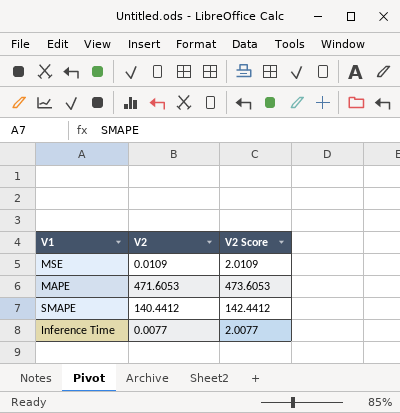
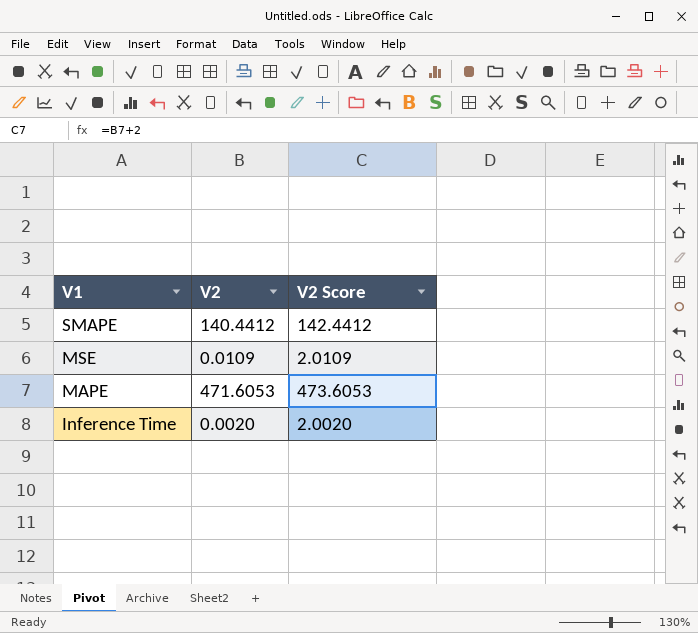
row order: none -> V1 descending
Inference Time | V2: 0.0077 -> 0.0020
Inference Time | V2 Score: 2.0077 -> 2.0020

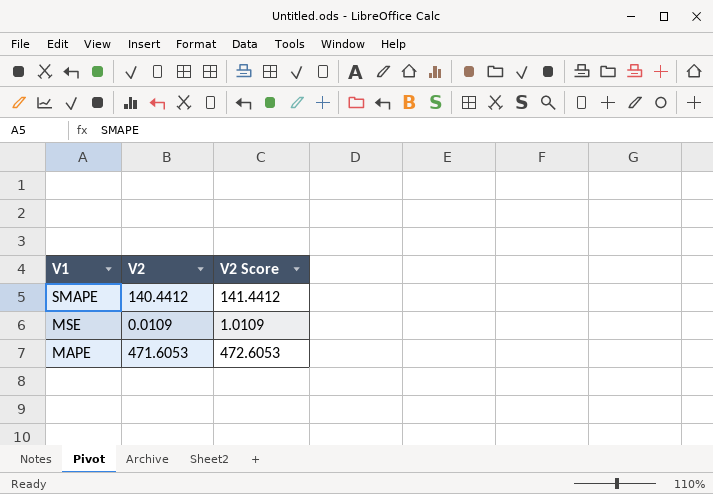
column V2 Score | formula: [V2] + 2 -> [V2] + 1
row Inference Time: 0.0020 | 2.0020 -> none

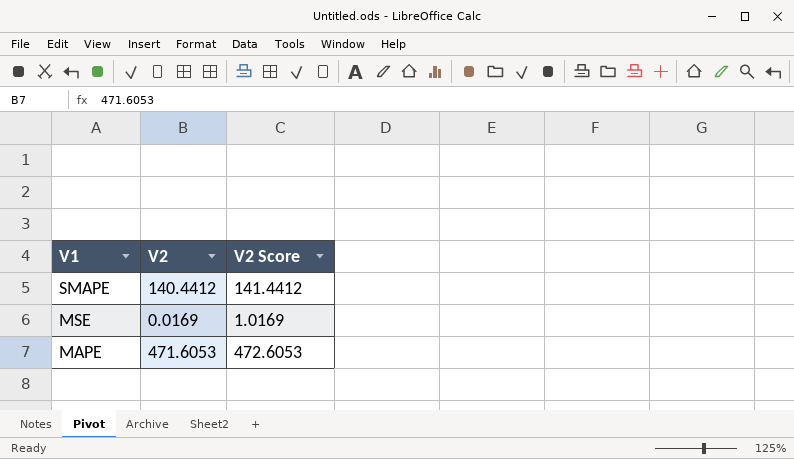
MSE | V2: 0.0109 -> 0.0169
MSE | V2 Score: 1.0109 -> 1.0169

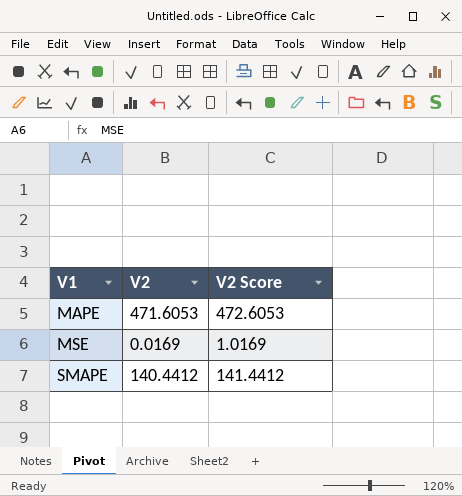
row order: V1 descending -> V1 ascending

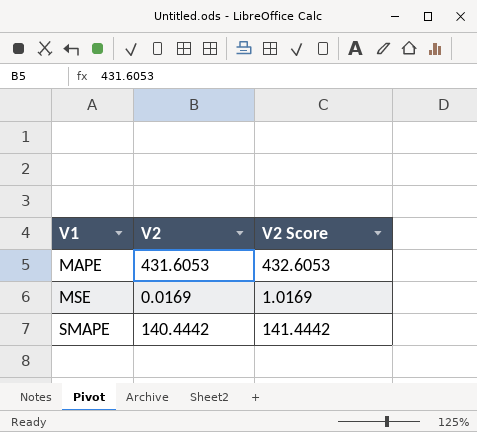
MAPE | V2: 471.6053 -> 431.6053
MAPE | V2 Score: 472.6053 -> 432.6053
SMAPE | V2: 140.4412 -> 140.4442
SMAPE | V2 Score: 141.4412 -> 141.4442

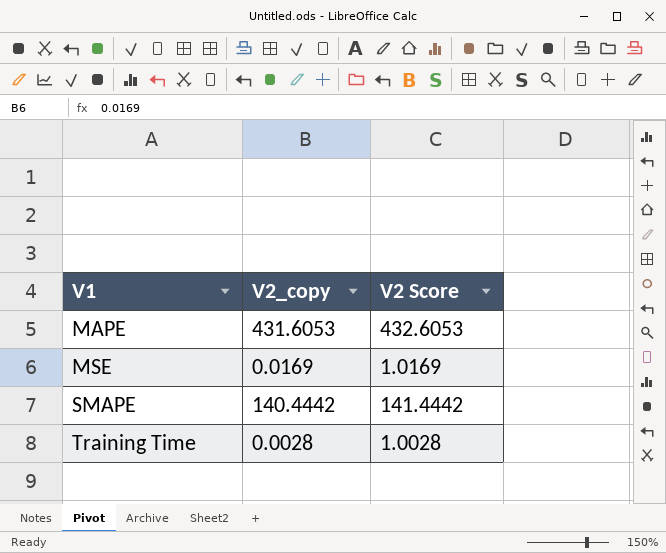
column name: V2 -> V2_copy
row Training Time: none -> 0.0028 | 1.0028

